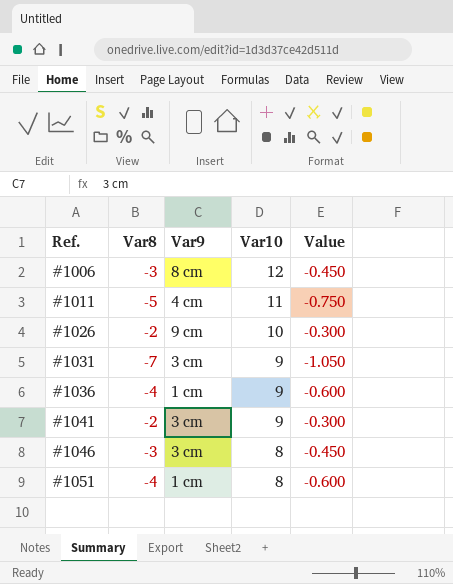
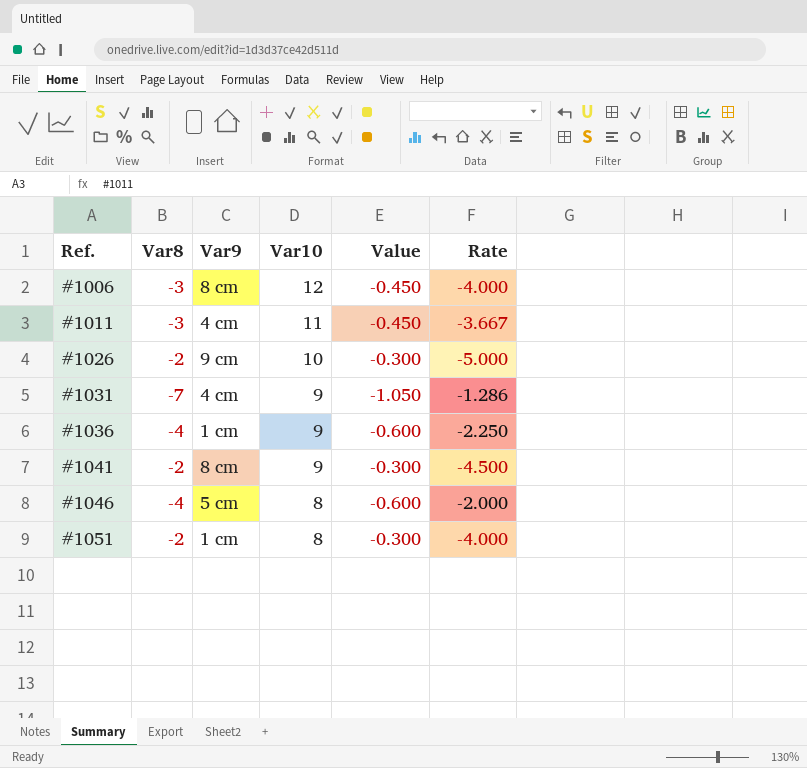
column Rate | formula: none -> [Var10] / [Var8]
#1011 | Var8: -5 -> -3
#1011 | Value: -0.750 -> -0.450
#1031 | Var9: 3 cm -> 4 cm
#1041 | Var9: 3 cm -> 8 cm
#1046 | Var8: -3 -> -4
#1046 | Var9: 3 cm -> 5 cm
#1046 | Value: -0.450 -> -0.600
#1051 | Var8: -4 -> -2
#1051 | Value: -0.600 -> -0.300

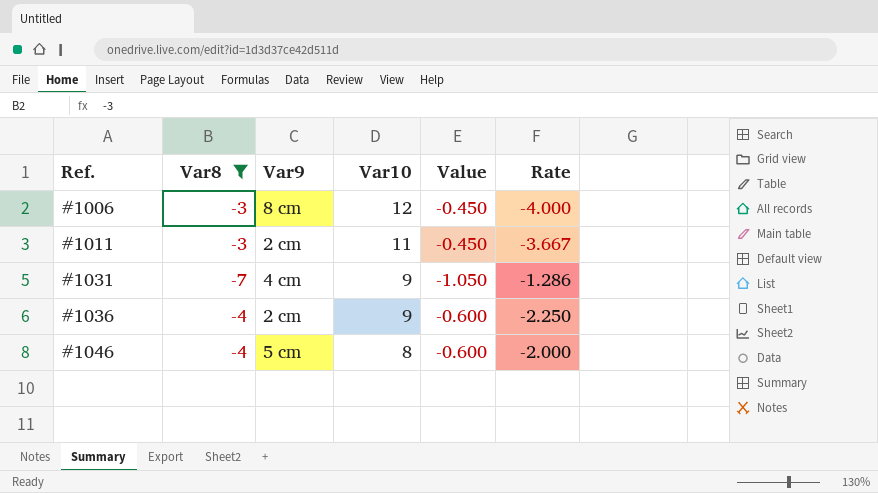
filter: none -> Var8 != -2
#1011 | Var9: 4 cm -> 2 cm
#1036 | Var9: 1 cm -> 2 cm

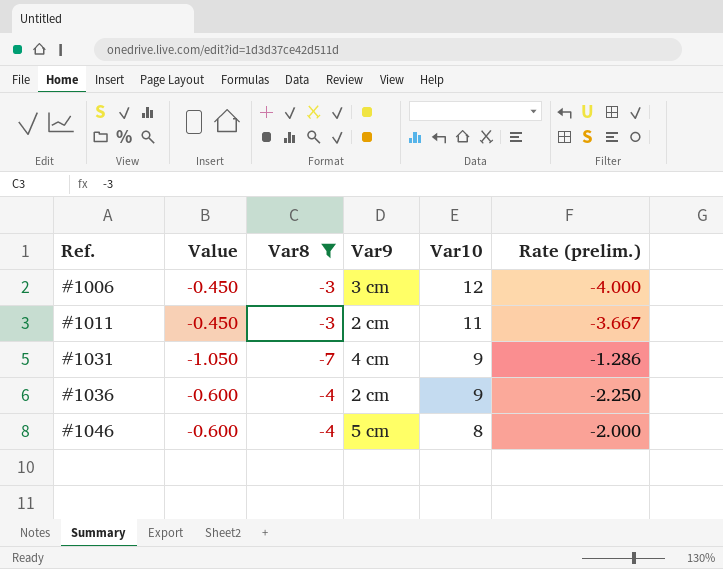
column Value | position: 5 -> 2
column name: Rate -> Rate (prelim.)
#1006 | Var9: 8 cm -> 3 cm

